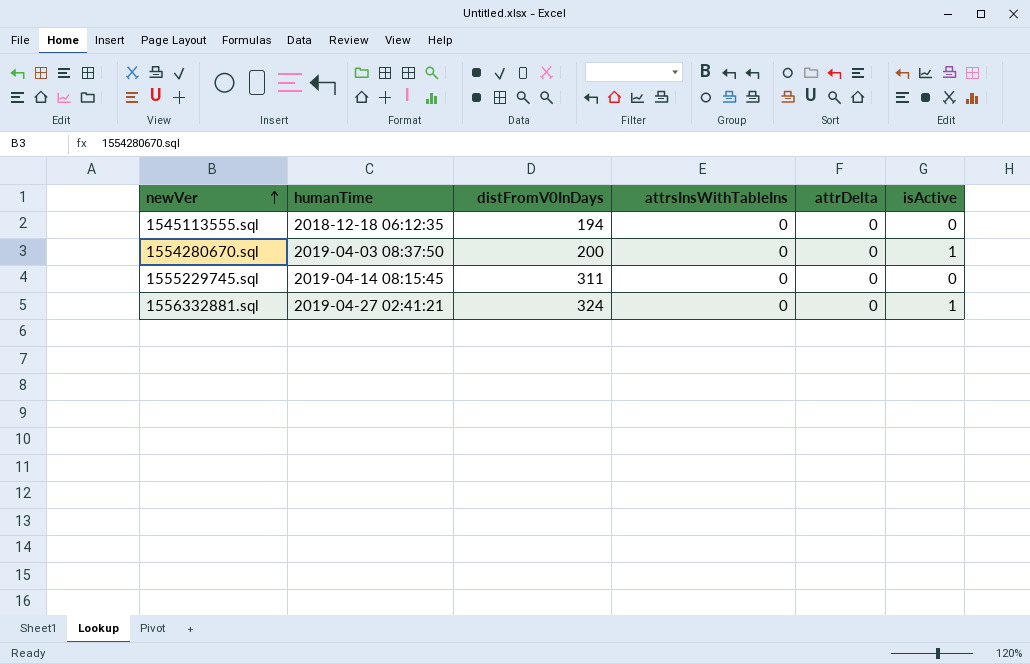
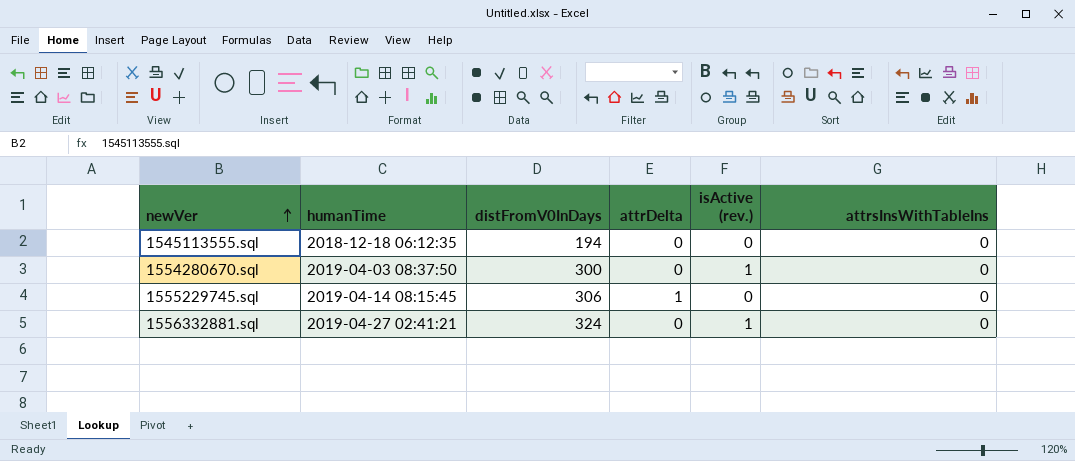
column name: isActive -> isActive (rev.)
column attrsInsWithTableIns | position: 4 -> 6
1554280670.sql | distFromV0InDays: 200 -> 300
1555229745.sql | distFromV0InDays: 311 -> 306
1555229745.sql | attrDelta: 0 -> 1

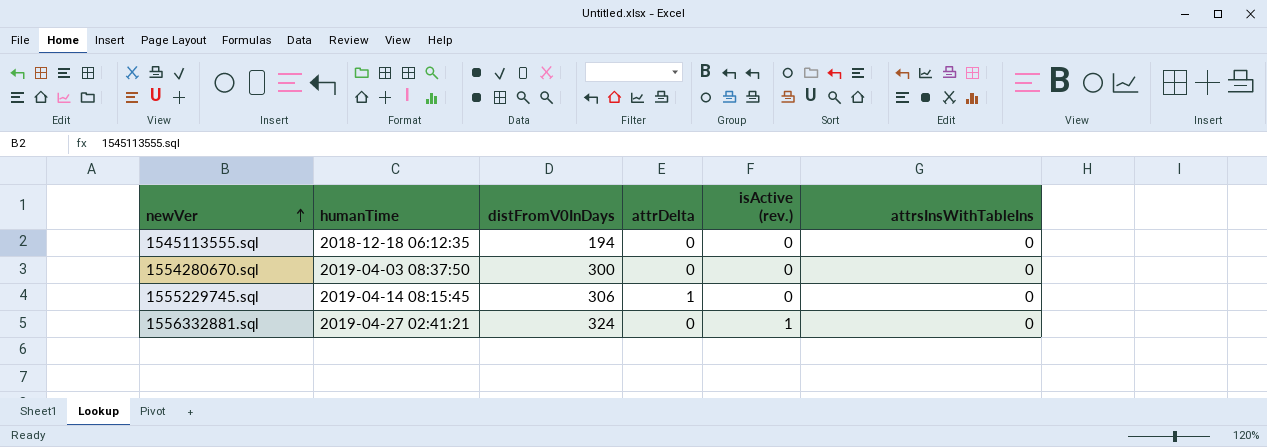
1554280670.sql | isActive (rev.): 1 -> 0

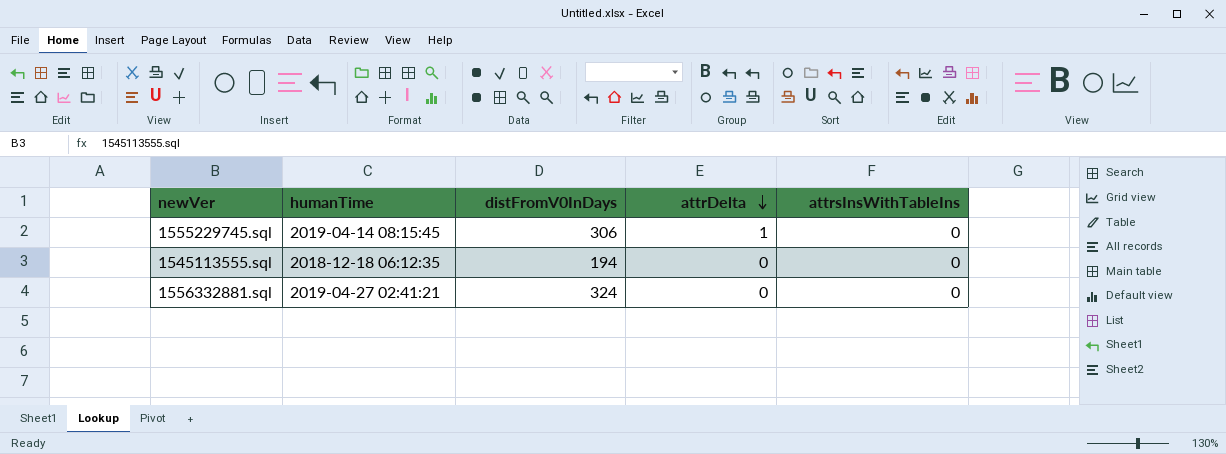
row order: newVer ascending -> attrDelta descending
column isActive (rev.) | position: 5 -> none
row 1554280670.sql: 2019-04-03 08:37:50 | 300 | 0 | 0 | 0 -> none

